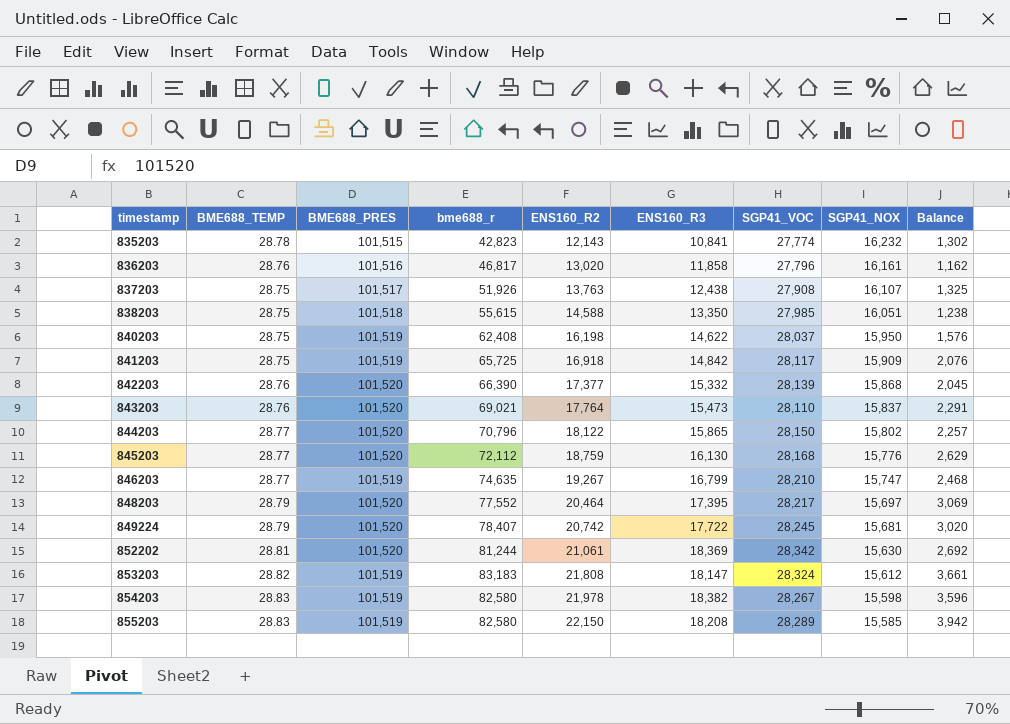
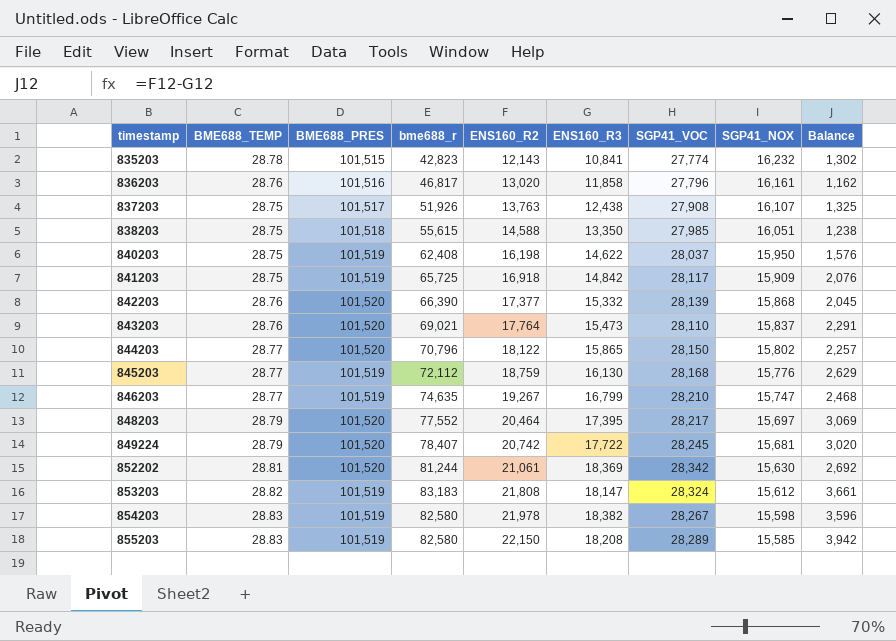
845203 | BME688_PRES: 101,520 -> 101,519

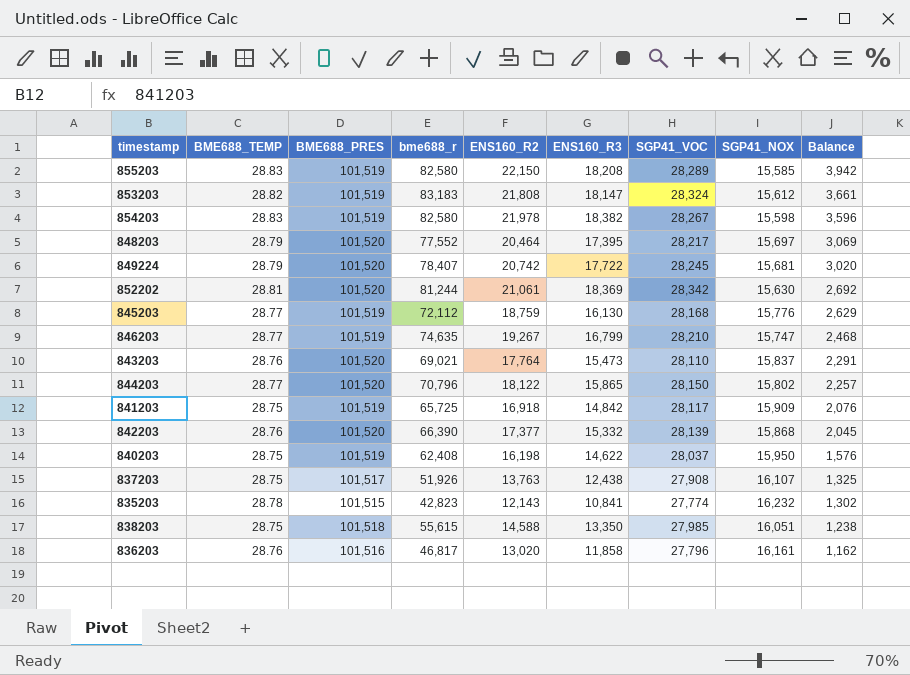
row order: timestamp ascending -> Balance descending

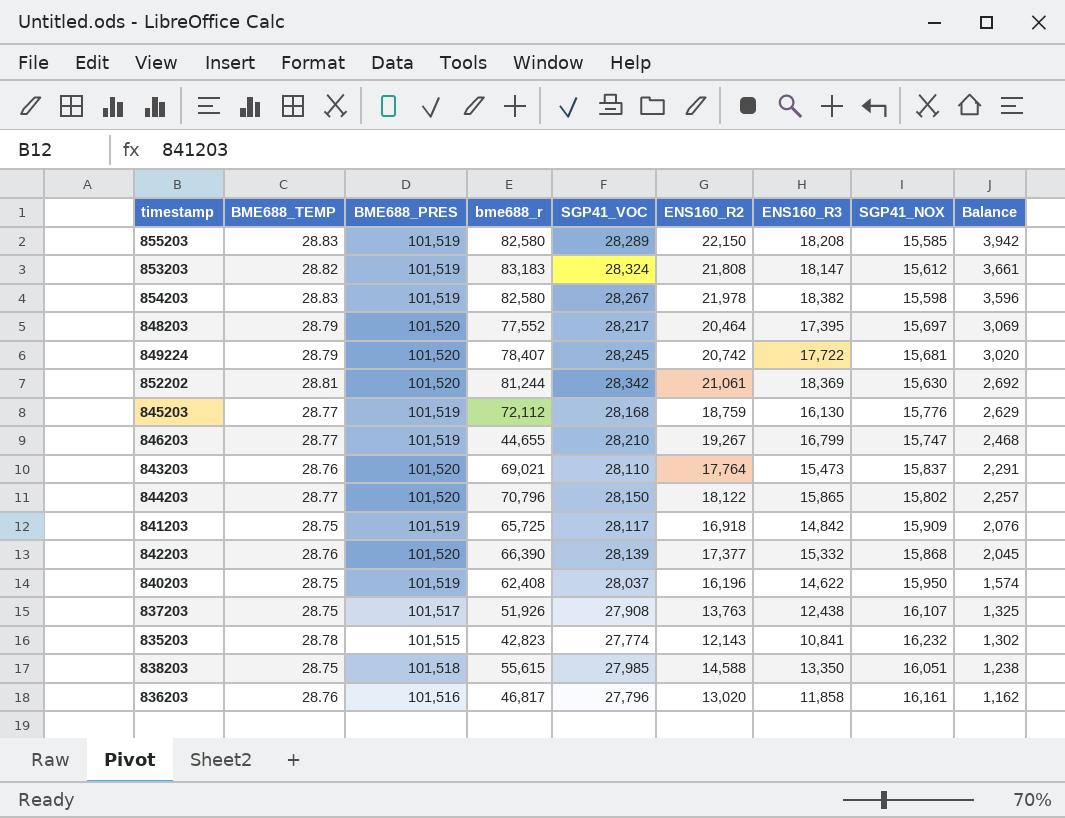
column SGP41_VOC | position: 7 -> 5
846203 | bme688_r: 74,635 -> 44,655
840203 | ENS160_R2: 16,198 -> 16,196
840203 | Balance: 1,576 -> 1,574

